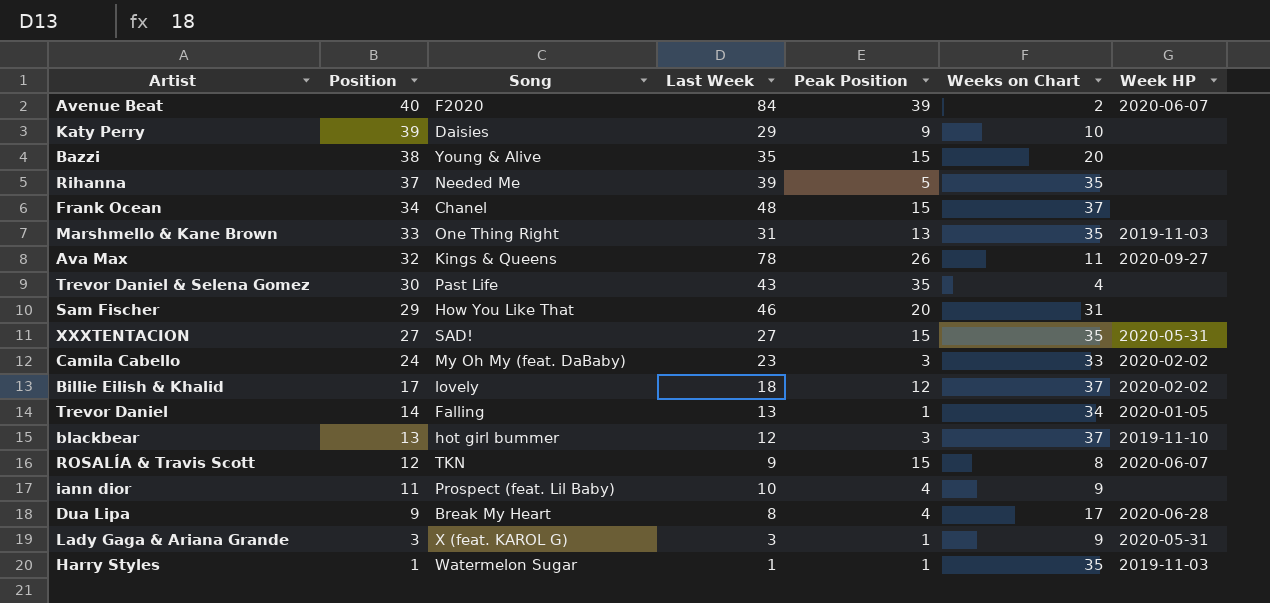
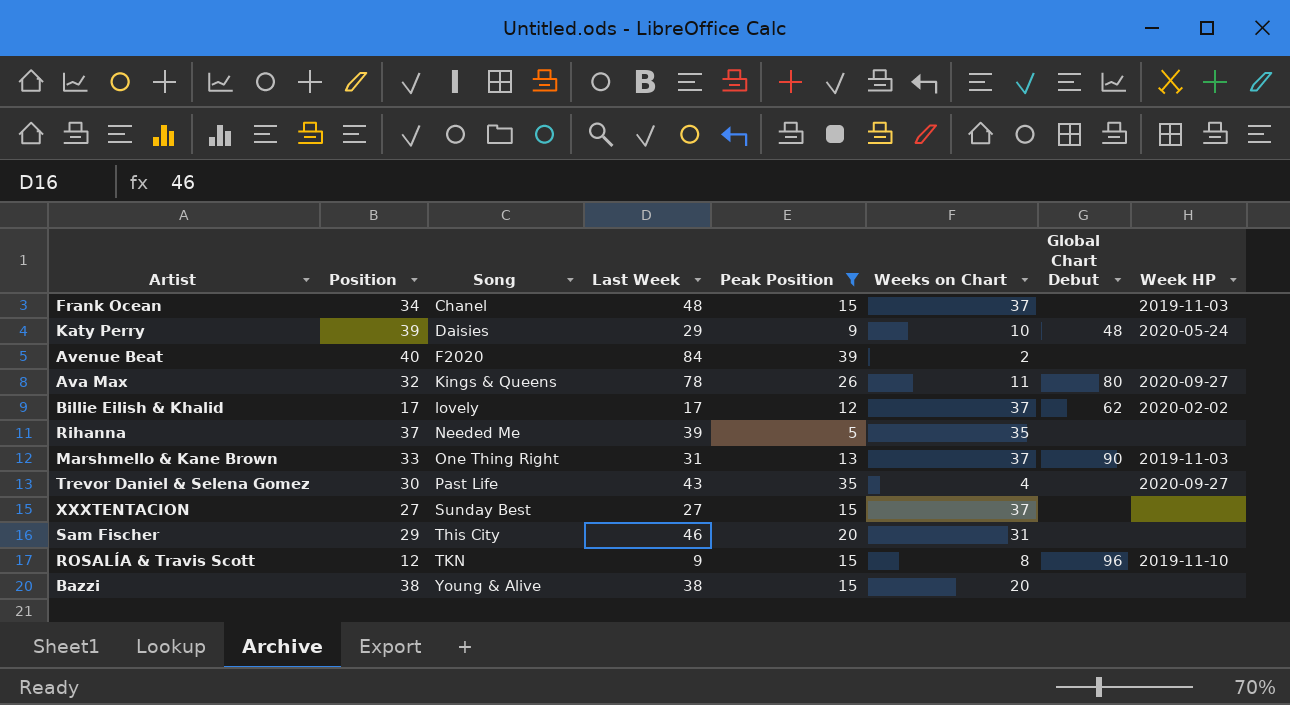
filter: none -> Peak Position >= 5
row order: Position descending -> Song ascending
column Global Chart Debut | position: none -> 7
Frank Ocean | Week HP: none -> 2019-11-03
Katy Perry | Week HP: none -> 2020-05-24
Avenue Beat | Week HP: 2020-06-07 -> none
Billie Eilish & Khalid | Last Week: 18 -> 17
Marshmello & Kane Brown | Weeks on Chart: 35 -> 37
Trevor Daniel & Selena Gomez | Week HP: none -> 2020-09-27
XXXTENTACION | Song: SAD! -> Sunday Best
XXXTENTACION | Weeks on Chart: 35 -> 37
XXXTENTACION | Week HP: 2020-05-31 -> none
Sam Fischer | Song: How You Like That -> This City
ROSALÍA & Travis Scott | Week HP: 2020-06-07 -> 2019-11-10
Bazzi | Last Week: 35 -> 38

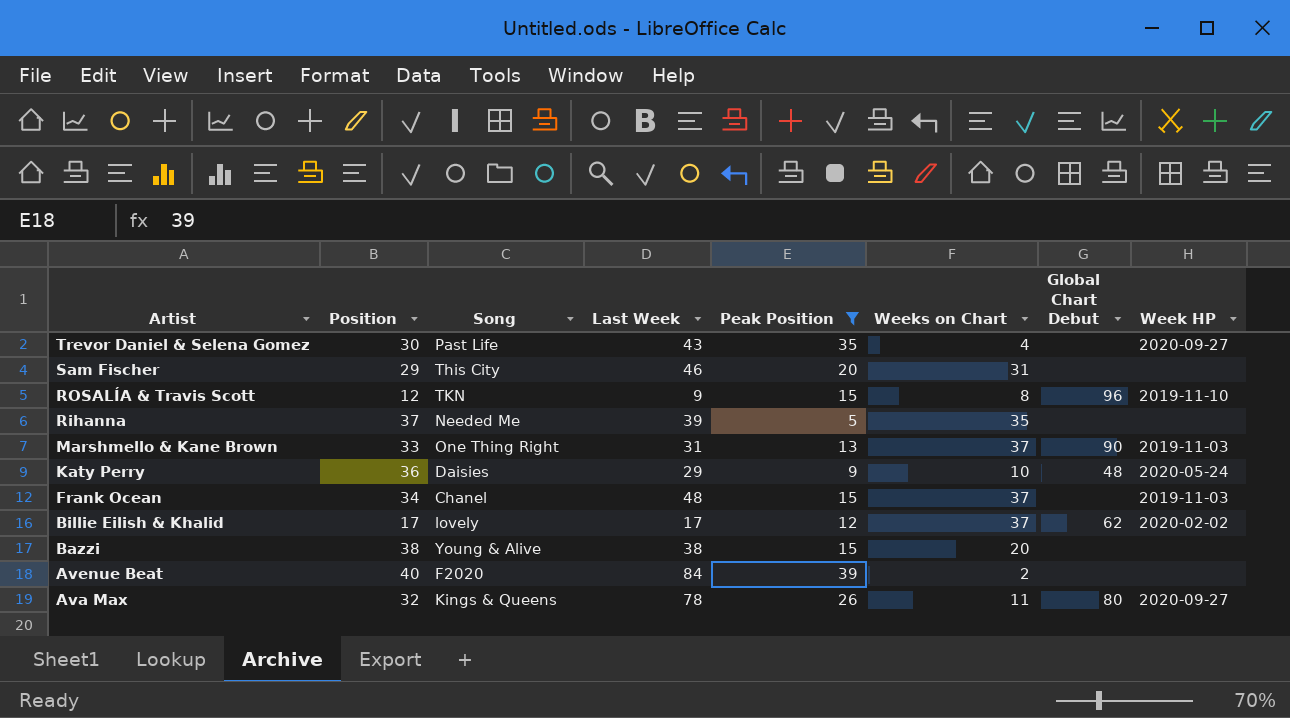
row order: Song ascending -> Artist descending
row XXXTENTACION: 27 | Sunday Best | 27 | 15 | 37 | none | none -> none
Katy Perry | Position: 39 -> 36

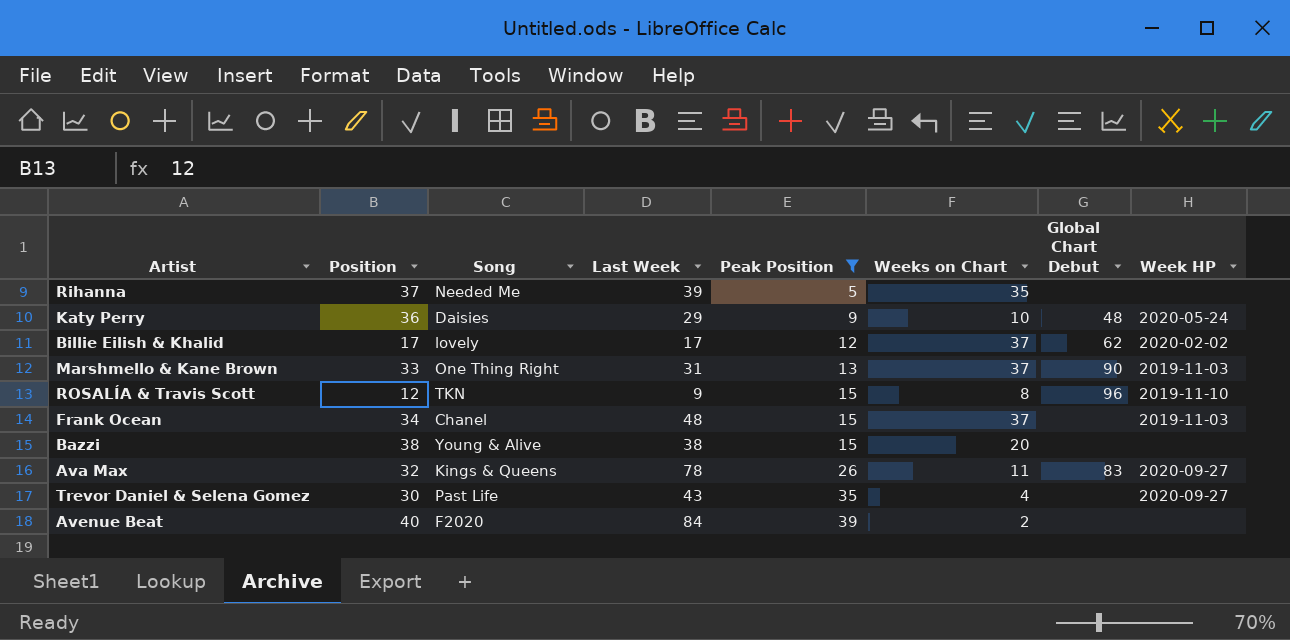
row order: Artist descending -> Peak Position ascending
row Sam Fischer: 29 | This City | 46 | 20 | 31 | none | none -> none
Ava Max | Global Chart Debut: 80 -> 83

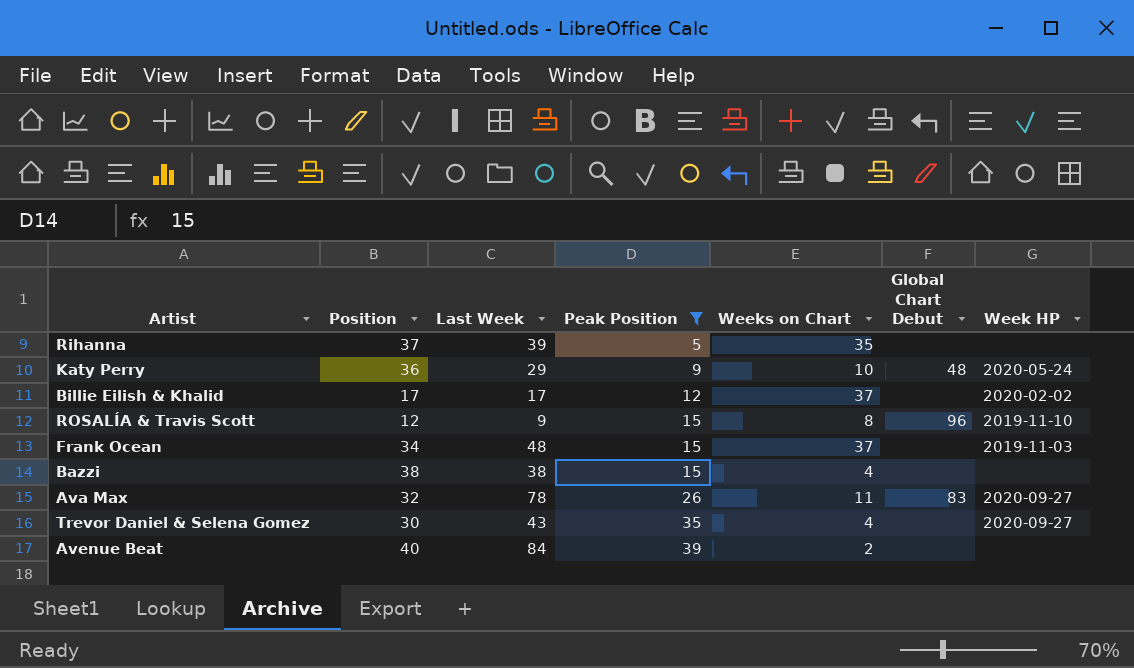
column Song | position: 3 -> none
row Marshmello & Kane Brown: 33 | One Thing Right | 31 | 13 | 37 | 90 | 2019-11-03 -> none
Billie Eilish & Khalid | Global Chart Debut: 62 -> none
Bazzi | Weeks on Chart: 20 -> 4

